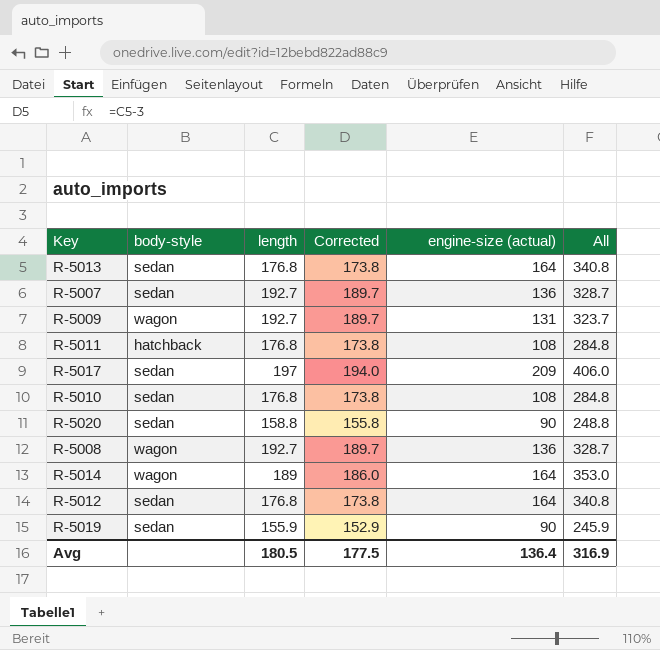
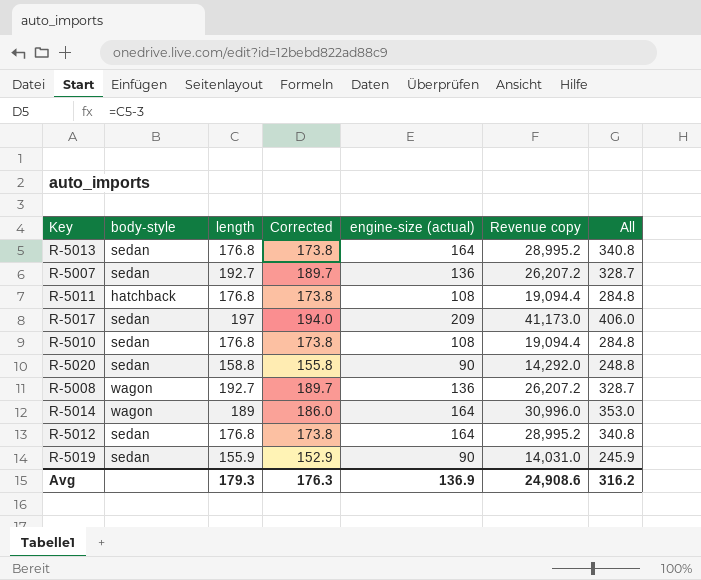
column Revenue copy | formula: none -> [length] * [engine-size (actual)]
row R-5009: wagon | 192.7 | 189.7 | 131 | 323.7 -> none
Avg | length: 180.5 -> 179.3
Avg | Corrected: 177.5 -> 176.3
Avg | engine-size (actual): 136.4 -> 136.9
Avg | All: 316.9 -> 316.2

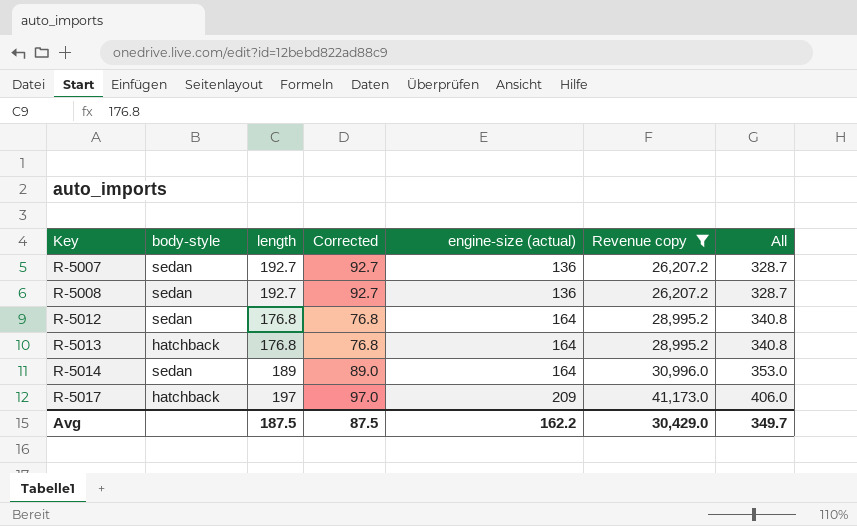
filter: none -> Revenue copy >= 26,207.2
row order: none -> Key ascending
column Corrected | formula: [length] - 3 -> [length] - 100
R-5008 | body-style: wagon -> sedan
R-5013 | body-style: sedan -> hatchback
R-5014 | body-style: wagon -> sedan
R-5017 | body-style: sedan -> hatchback
Avg | length: 179.3 -> 187.5
Avg | Corrected: 176.3 -> 87.5
Avg | engine-size (actual): 136.9 -> 162.2
Avg | Revenue copy: 24,908.6 -> 30,429.0
Avg | All: 316.2 -> 349.7

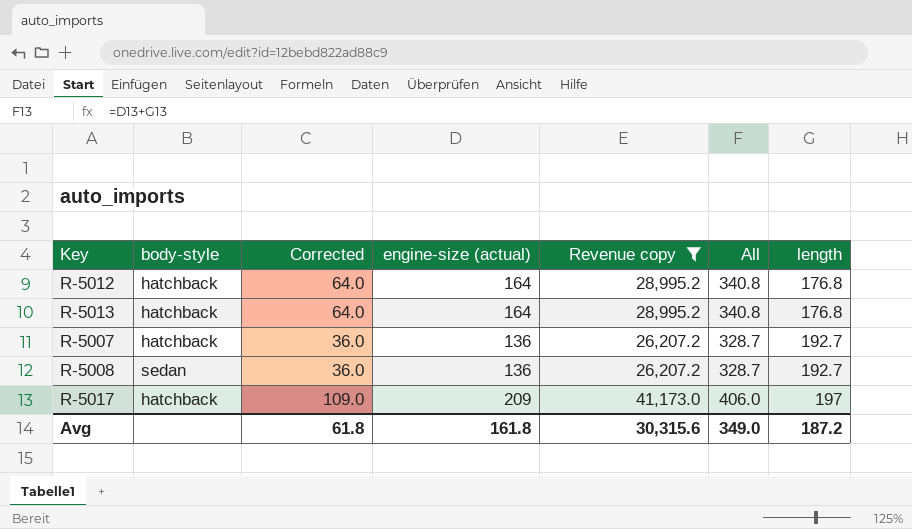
row order: Key ascending -> length ascending
column Corrected | formula: [length] - 100 -> [engine-size (actual)] - 100
column length | position: 3 -> 7
row R-5014: sedan | 189 | 89.0 | 164 | 30,996.0 | 353.0 -> none
R-5012 | body-style: sedan -> hatchback
R-5007 | body-style: sedan -> hatchback
Avg | Corrected: 87.5 -> 61.8
Avg | engine-size (actual): 162.2 -> 161.8
Avg | Revenue copy: 30,429.0 -> 30,315.6
Avg | All: 349.7 -> 349.0
Avg | length: 187.5 -> 187.2

